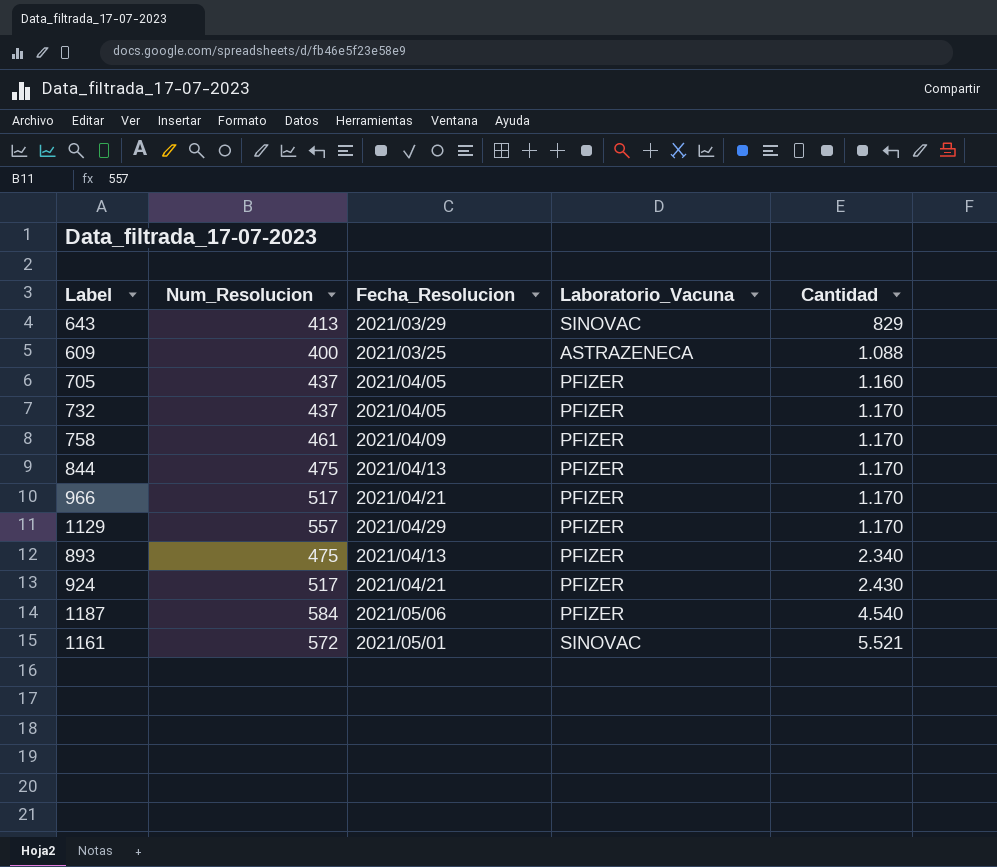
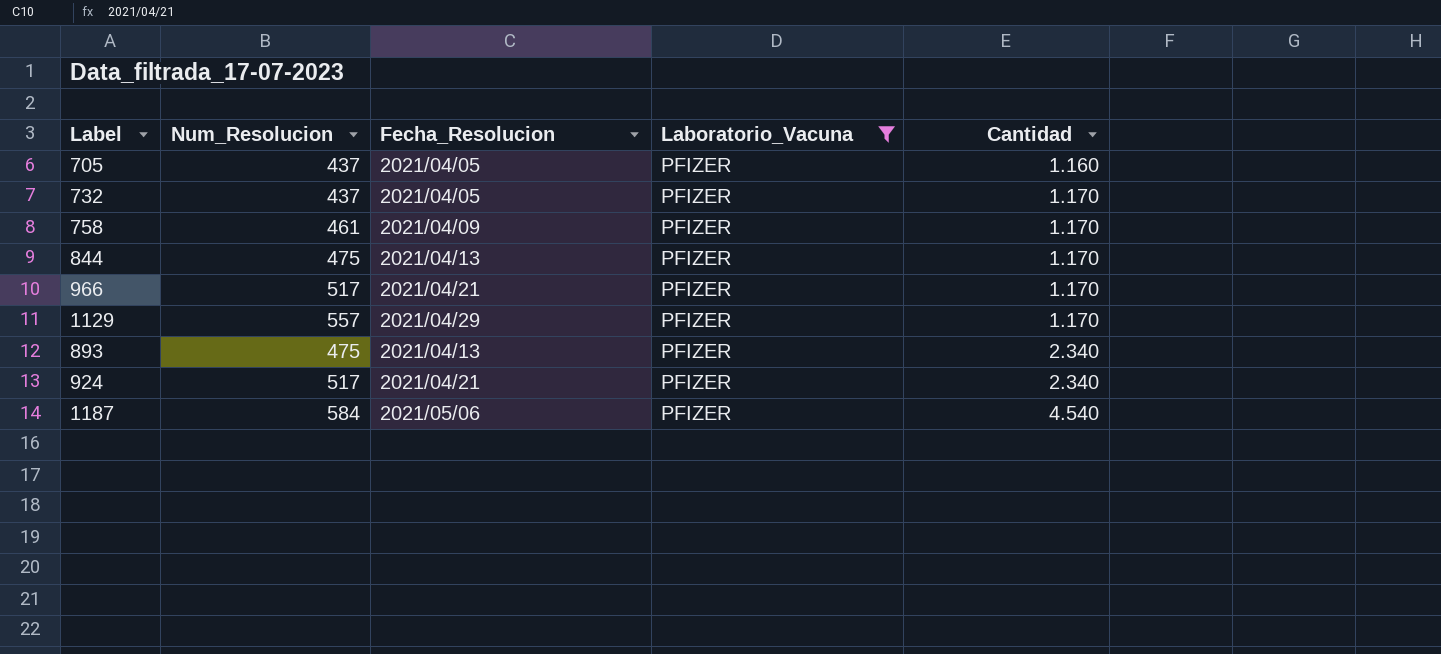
filter: none -> Laboratorio_Vacuna = PFIZER
924 | Cantidad: 2.430 -> 2.340

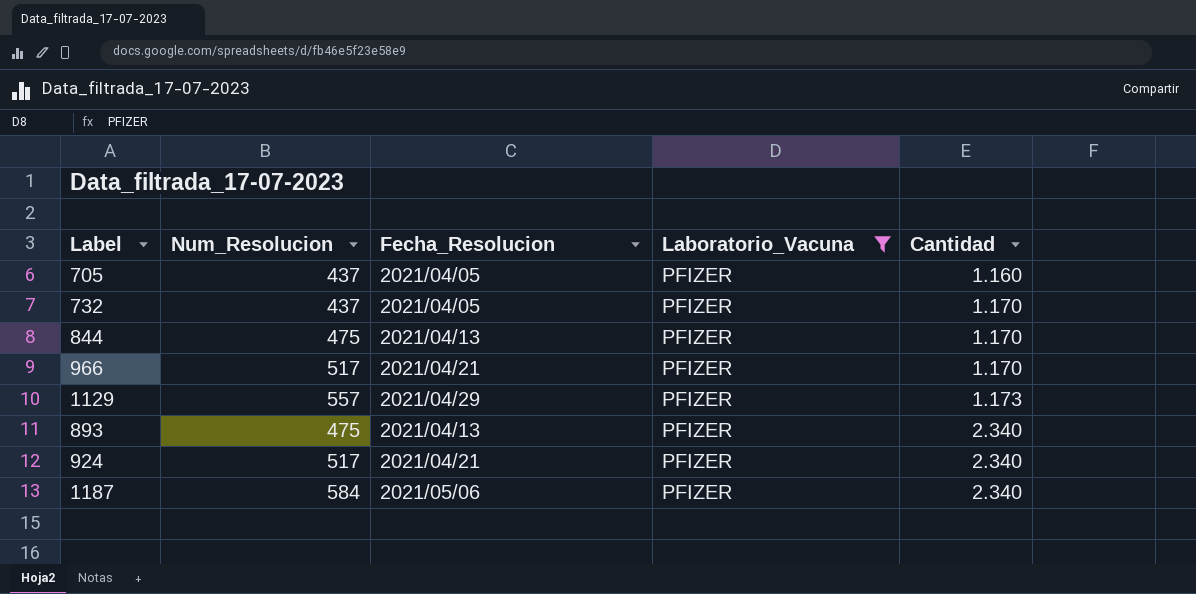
row 758: 461 | 2021/04/09 | PFIZER | 1.170 -> none
1129 | Cantidad: 1.170 -> 1.173
1187 | Cantidad: 4.540 -> 2.340

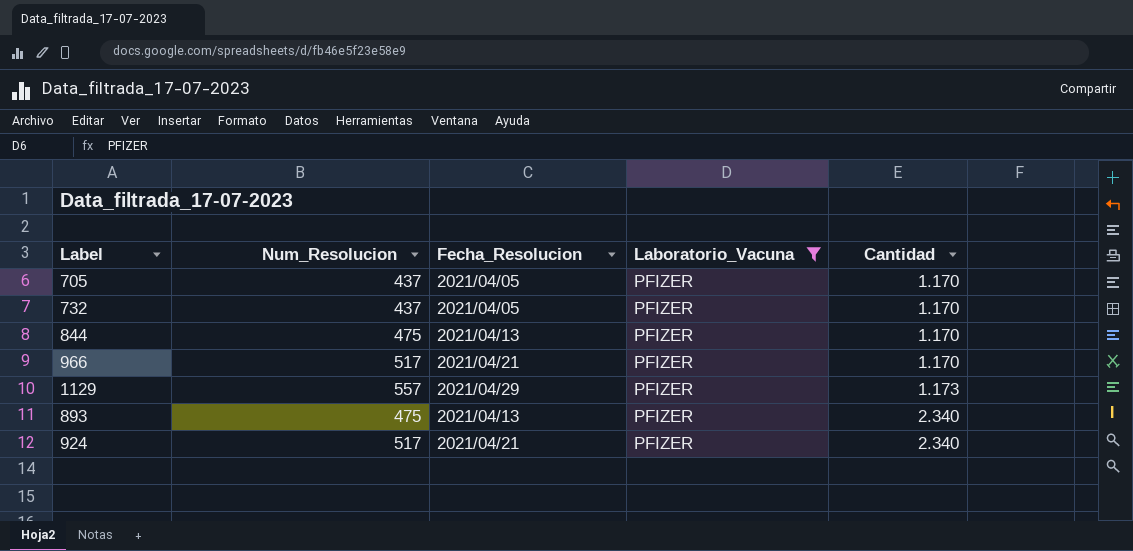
row 1187: 584 | 2021/05/06 | PFIZER | 2.340 -> none
705 | Cantidad: 1.160 -> 1.170

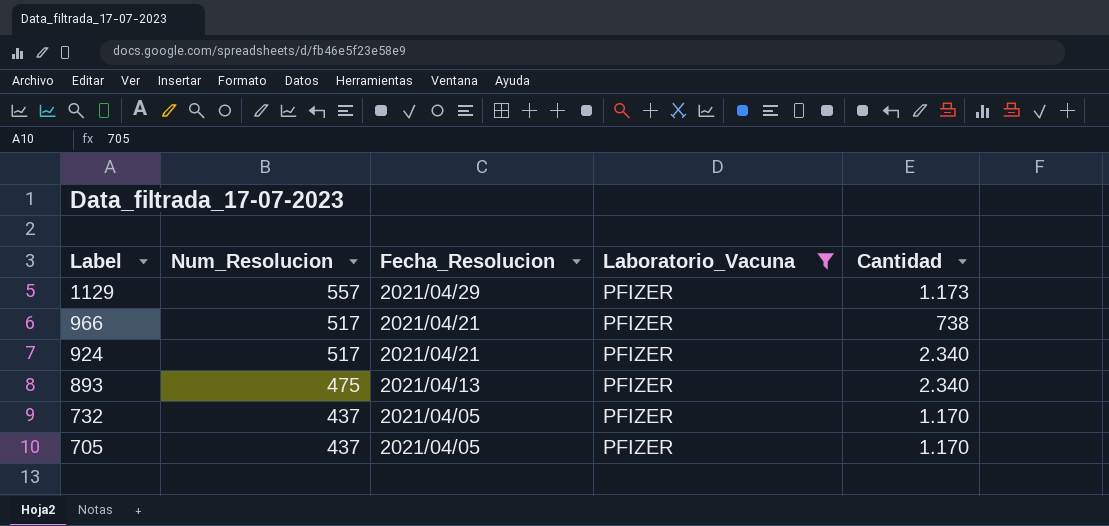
row order: Cantidad ascending -> Label descending
row 844: 475 | 2021/04/13 | PFIZER | 1.170 -> none
966 | Cantidad: 1.170 -> 738

